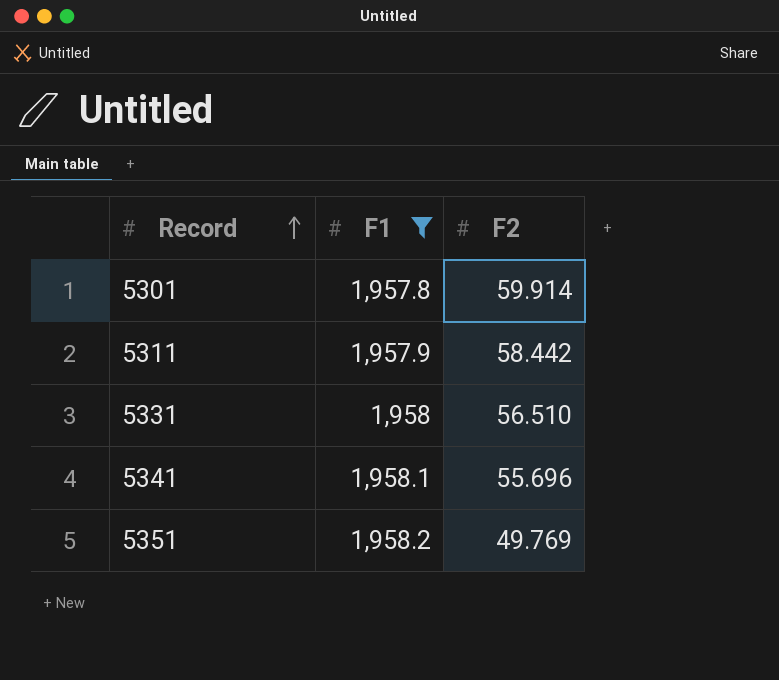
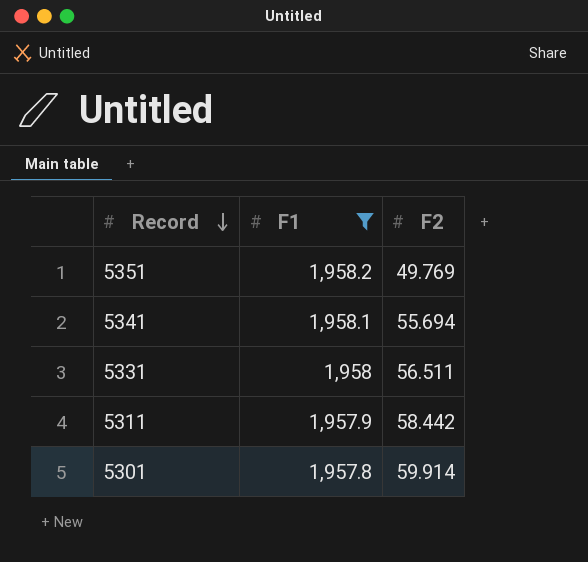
row order: Record ascending -> Record descending
5341 | F2: 55.696 -> 55.694
5331 | F2: 56.510 -> 56.511

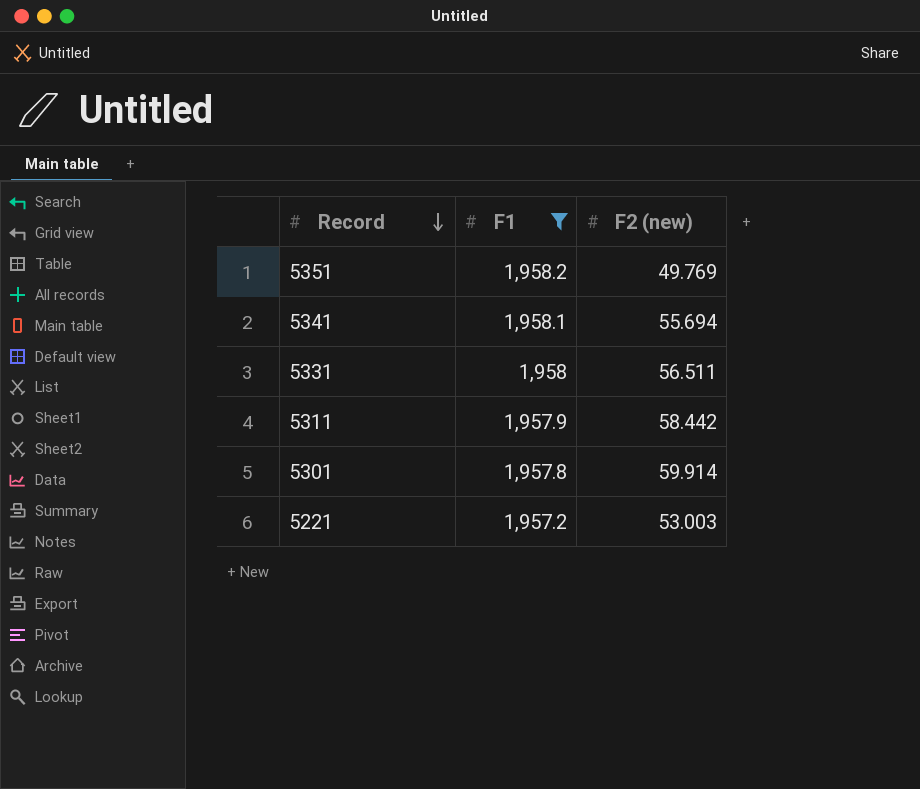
column name: F2 -> F2 (new)
row 5221: none -> 1,957.2 | 53.003

